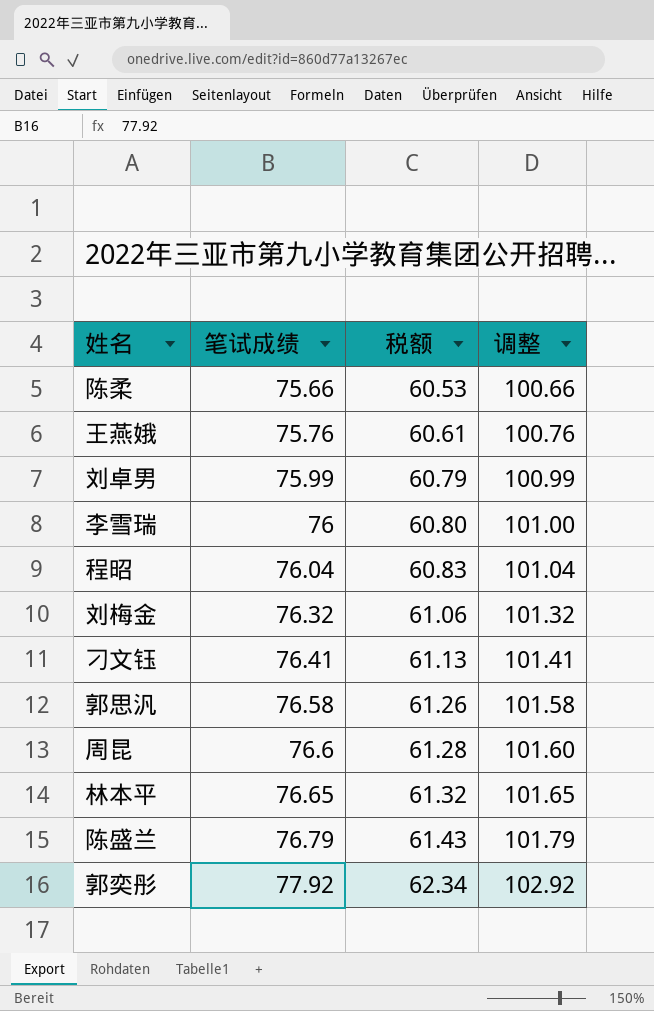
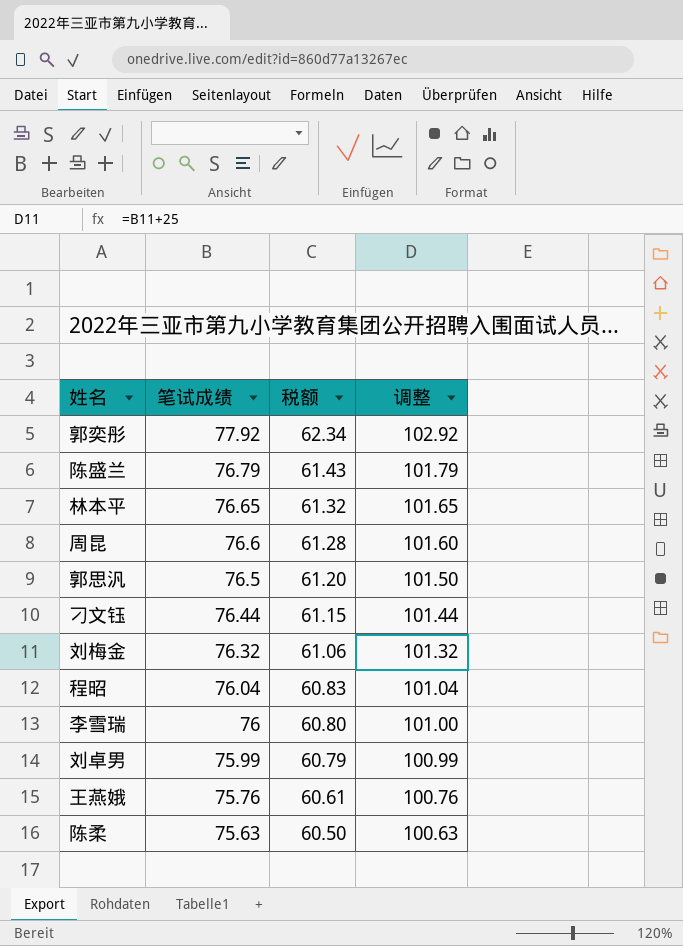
row order: 笔试成绩 ascending -> 笔试成绩 descending
郭思汎 | 笔试成绩: 76.58 -> 76.5
郭思汎 | 税额: 61.26 -> 61.20
郭思汎 | 调整: 101.58 -> 101.50
刁文钰 | 笔试成绩: 76.41 -> 76.44
刁文钰 | 税额: 61.13 -> 61.15
刁文钰 | 调整: 101.41 -> 101.44
陈柔 | 笔试成绩: 75.66 -> 75.63
陈柔 | 税额: 60.53 -> 60.50
陈柔 | 调整: 100.66 -> 100.63

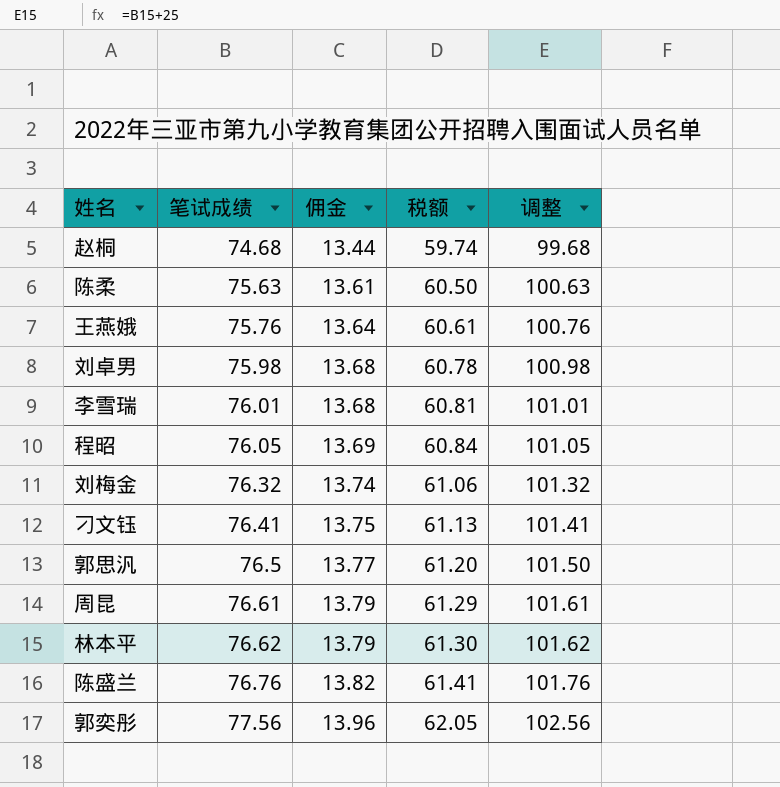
row order: 笔试成绩 descending -> 笔试成绩 ascending
column 佣金 | formula: none -> [笔试成绩] * 0.18
row 赵桐: none -> 74.68 | 13.44 | 59.74 | 99.68
刘卓男 | 笔试成绩: 75.99 -> 75.98
刘卓男 | 税额: 60.79 -> 60.78
刘卓男 | 调整: 100.99 -> 100.98
李雪瑞 | 笔试成绩: 76 -> 76.01
李雪瑞 | 税额: 60.80 -> 60.81
李雪瑞 | 调整: 101.00 -> 101.01
程昭 | 笔试成绩: 76.04 -> 76.05
程昭 | 税额: 60.83 -> 60.84
程昭 | 调整: 101.04 -> 101.05
刁文钰 | 笔试成绩: 76.44 -> 76.41
刁文钰 | 税额: 61.15 -> 61.13
刁文钰 | 调整: 101.44 -> 101.41
周昆 | 笔试成绩: 76.6 -> 76.61
周昆 | 税额: 61.28 -> 61.29
周昆 | 调整: 101.60 -> 101.61
林本平 | 笔试成绩: 76.65 -> 76.62
林本平 | 税额: 61.32 -> 61.30
林本平 | 调整: 101.65 -> 101.62
陈盛兰 | 笔试成绩: 76.79 -> 76.76
陈盛兰 | 税额: 61.43 -> 61.41
陈盛兰 | 调整: 101.79 -> 101.76
郭奕彤 | 笔试成绩: 77.92 -> 77.56
郭奕彤 | 税额: 62.34 -> 62.05
郭奕彤 | 调整: 102.92 -> 102.56

